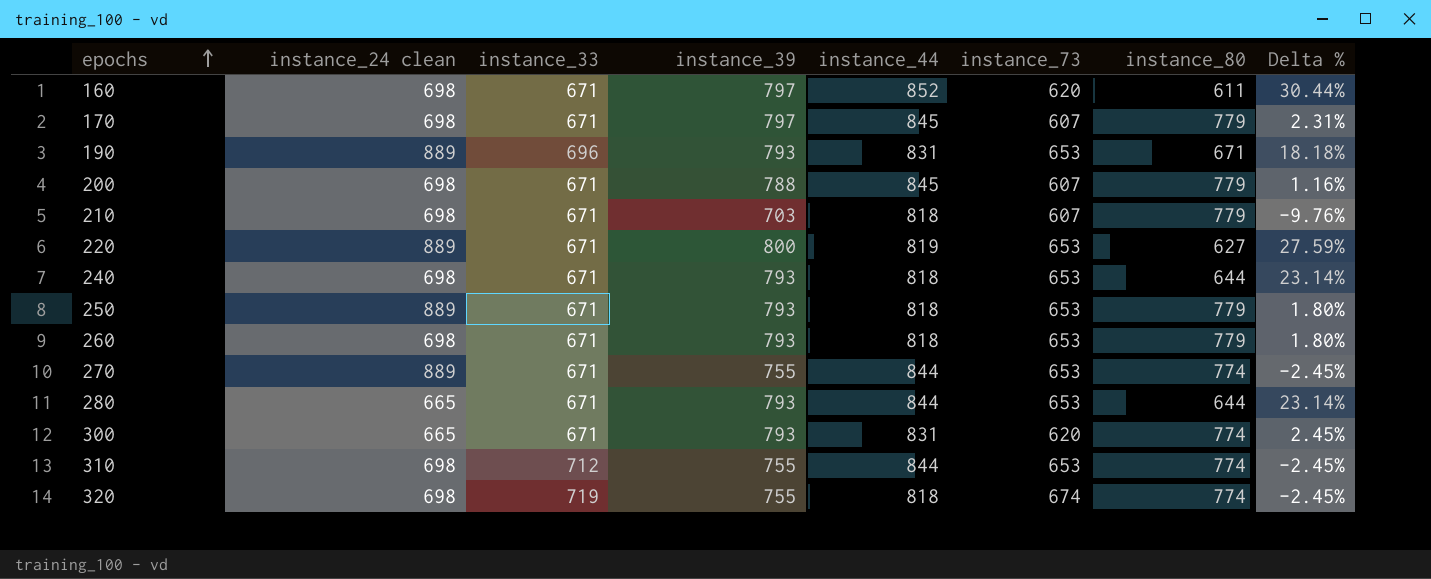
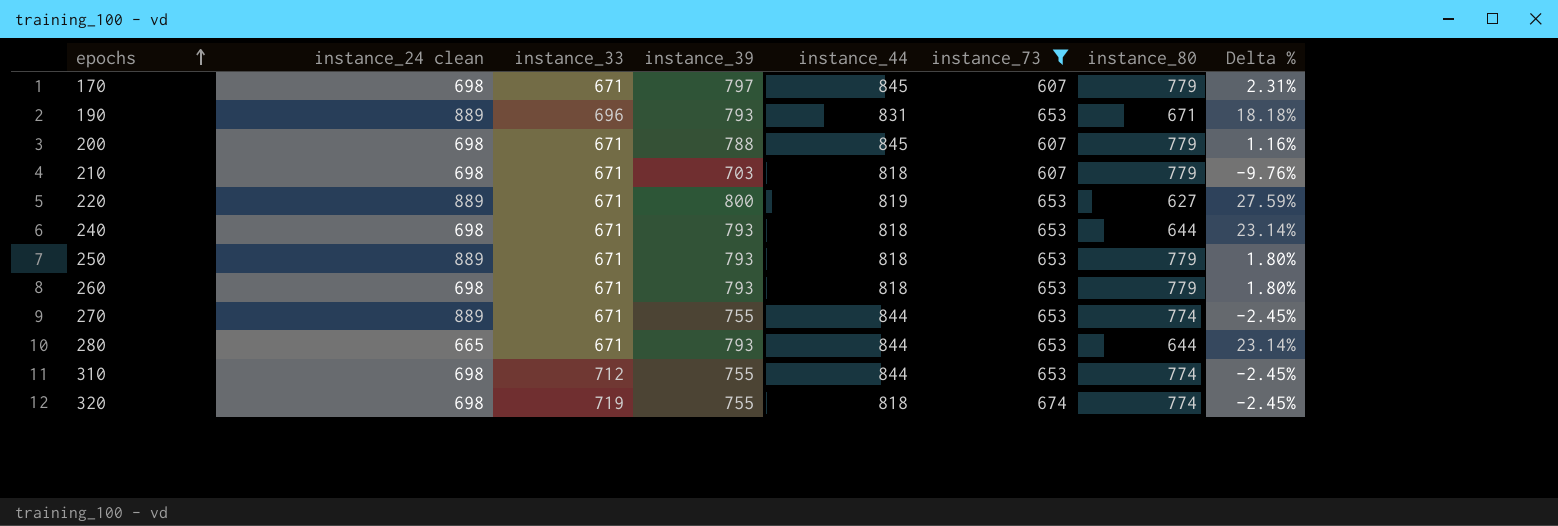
filter: none -> instance_73 != 620

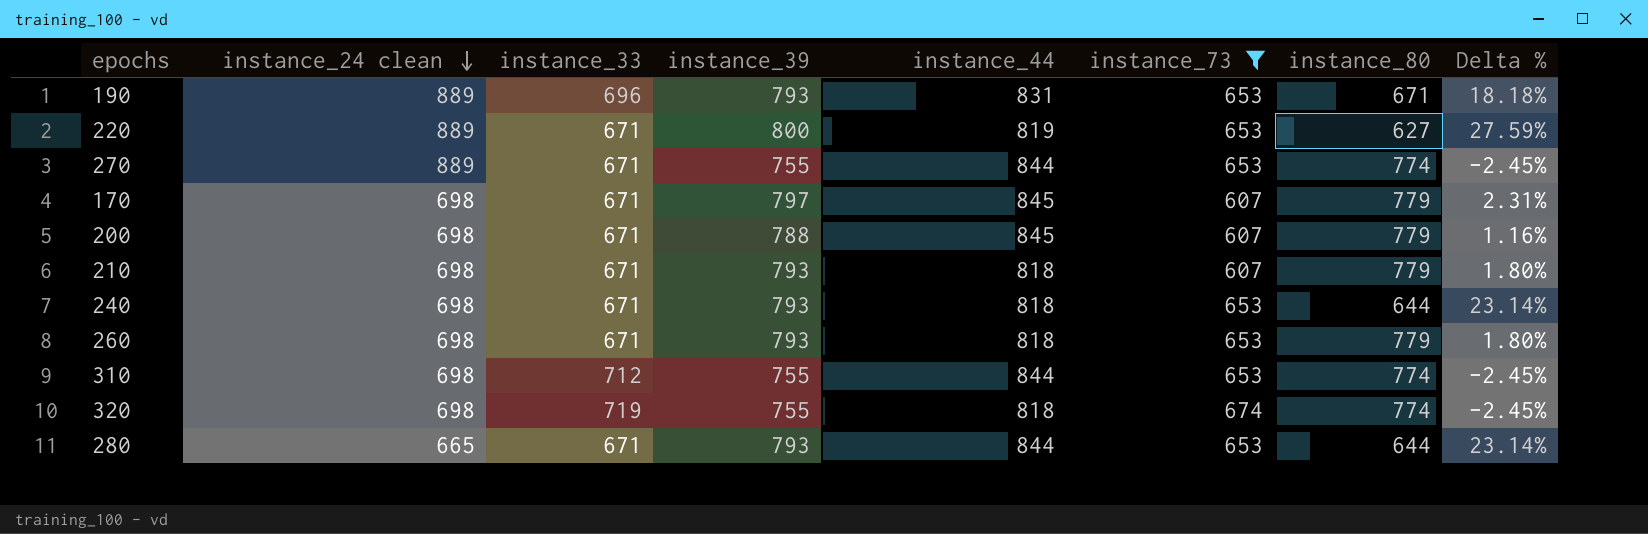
row order: epochs ascending -> instance_24 clean descending
row 250: 889 | 671 | 793 | 818 | 653 | 779 | 1.80% -> none
210 | instance_39: 703 -> 793
210 | Delta %: -9.76% -> 1.80%

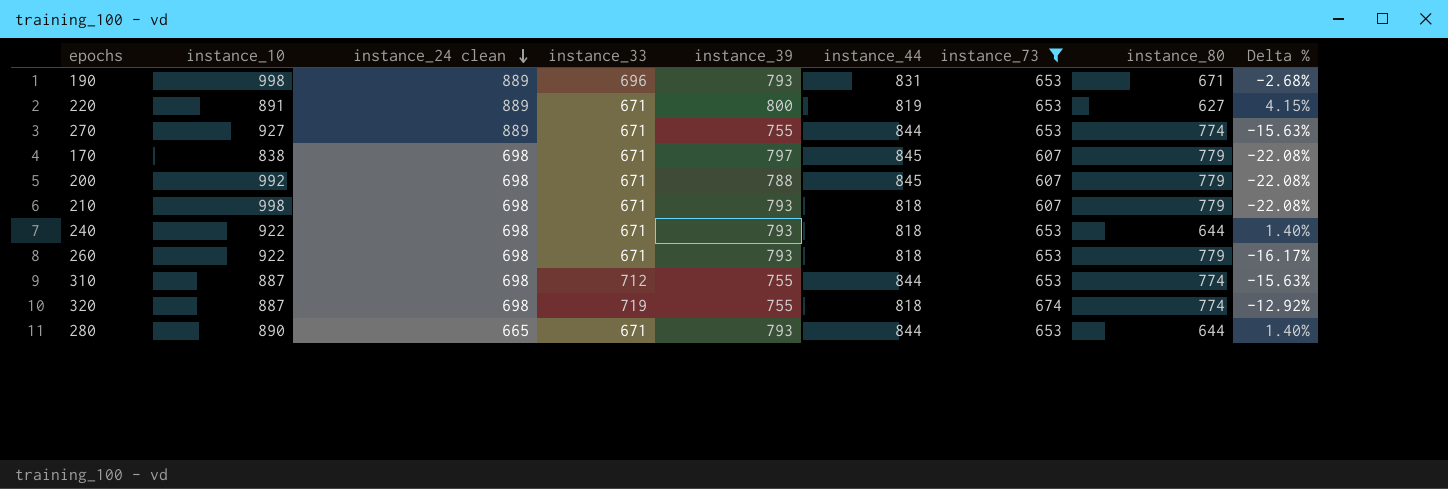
column instance_10 | position: none -> 2
column Delta % | formula: ([instance_39] - [instance_80]) / [instance_80] -> ([instance_73] - [instance_80]) / [instance_80]

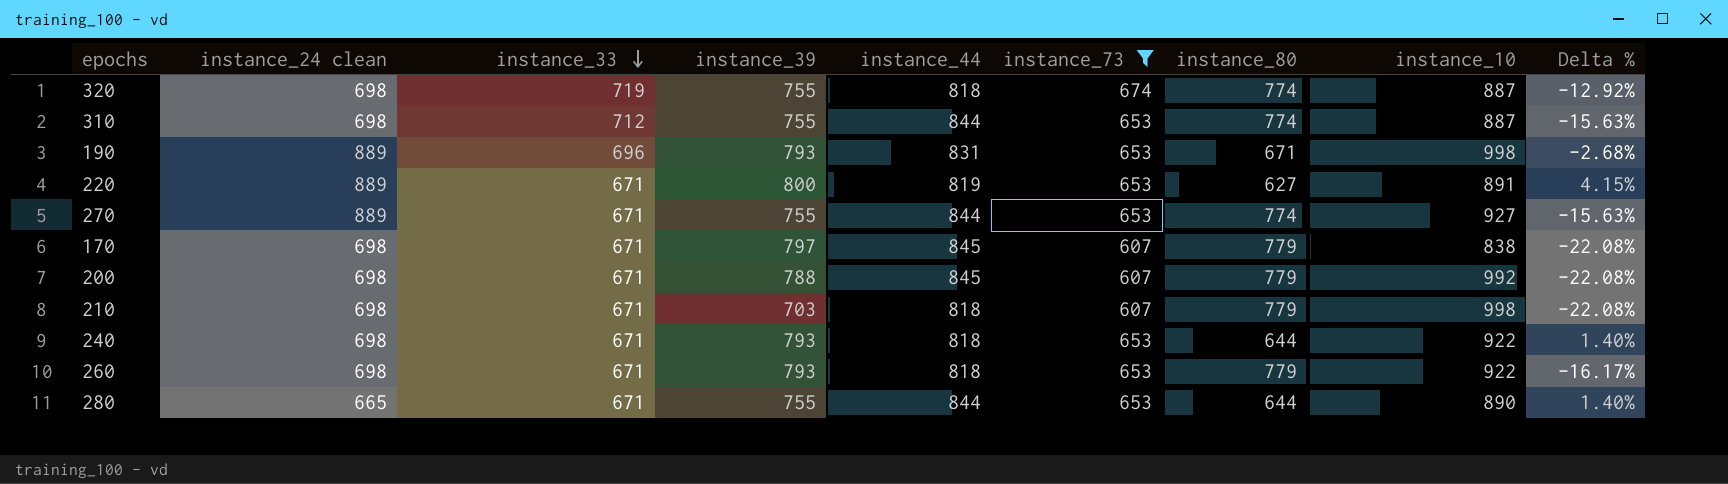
row order: instance_24 clean descending -> instance_33 descending
column instance_10 | position: 2 -> 8
210 | instance_39: 793 -> 703
280 | instance_39: 793 -> 755

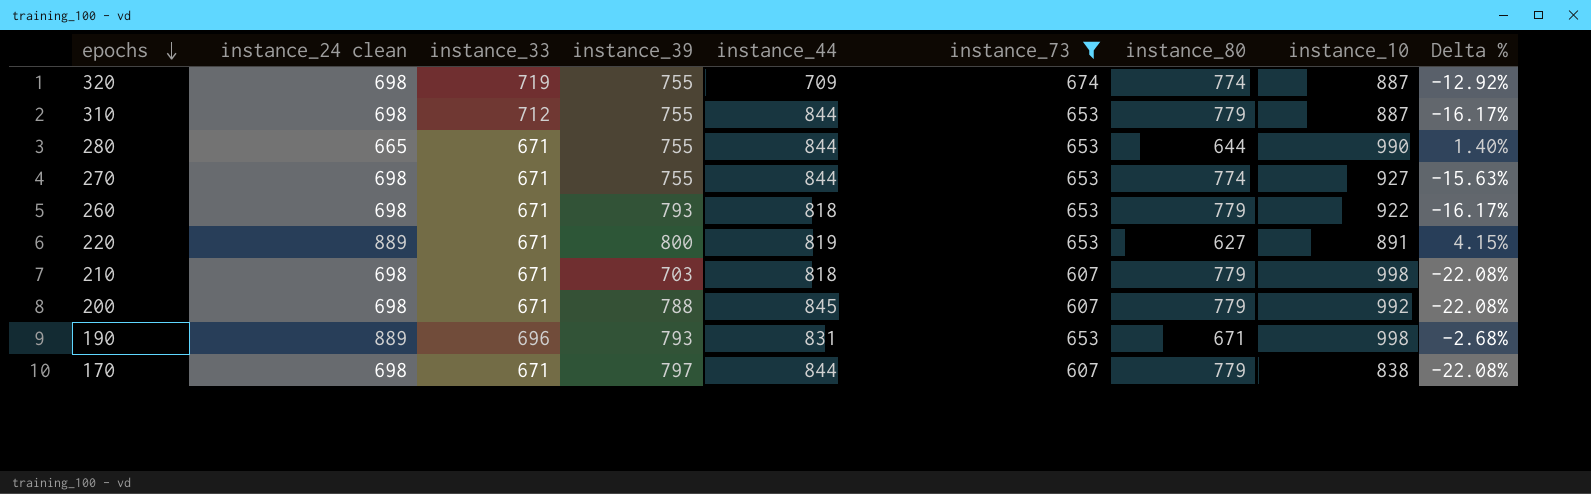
row order: instance_33 descending -> epochs descending
row 240: 698 | 671 | 793 | 818 | 653 | 644 | 922 | 1.40% -> none
320 | instance_44: 818 -> 709
310 | instance_80: 774 -> 779
310 | Delta %: -15.63% -> -16.17%
280 | instance_10: 890 -> 990
270 | instance_24 clean: 889 -> 698
170 | instance_44: 845 -> 844

